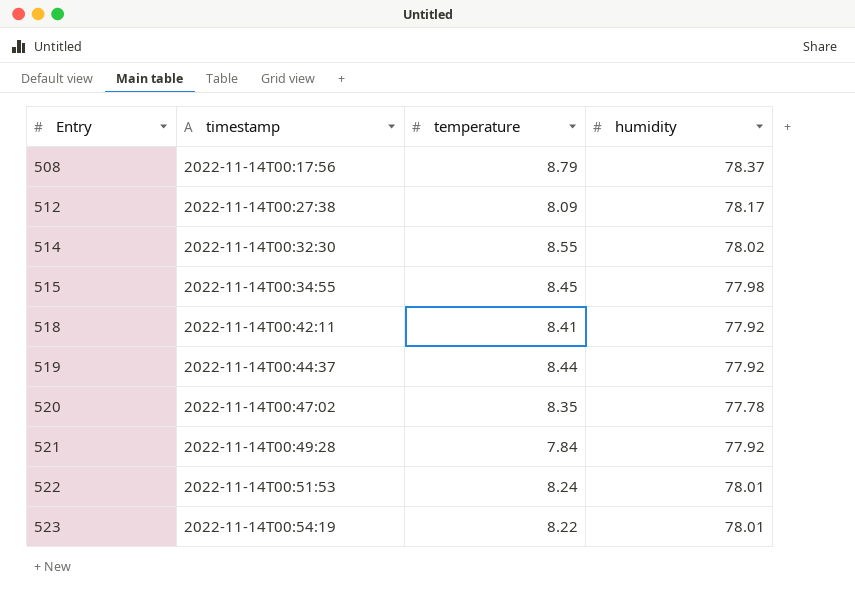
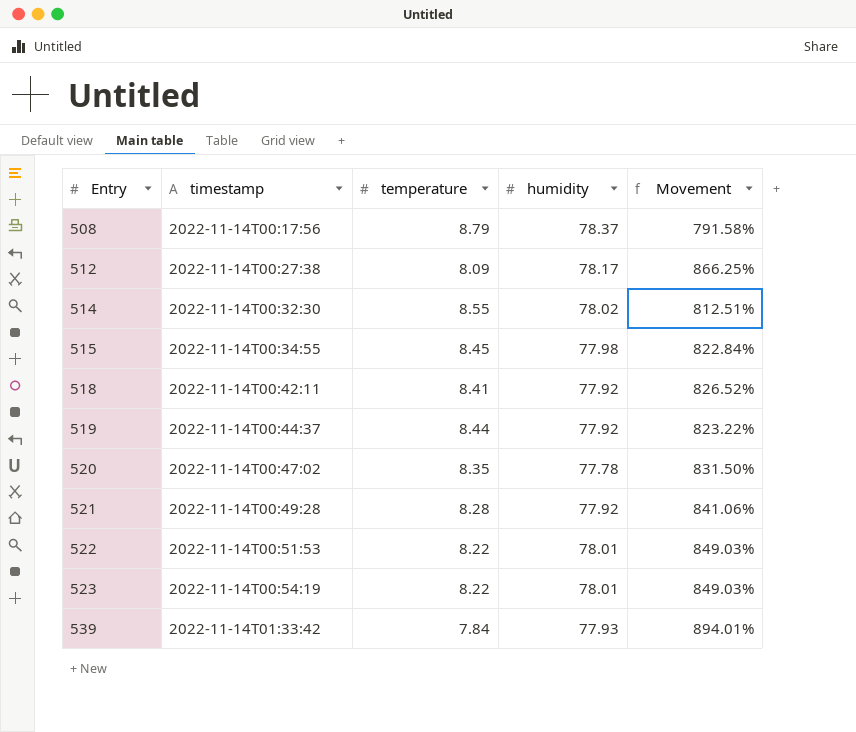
column Movement | formula: none -> ([humidity] - [temperature]) / [temperature]
521 | temperature: 7.84 -> 8.28
522 | temperature: 8.24 -> 8.22
row 539: none -> 2022-11-14T01:33:42 | 7.84 | 77.93 | 894.01%

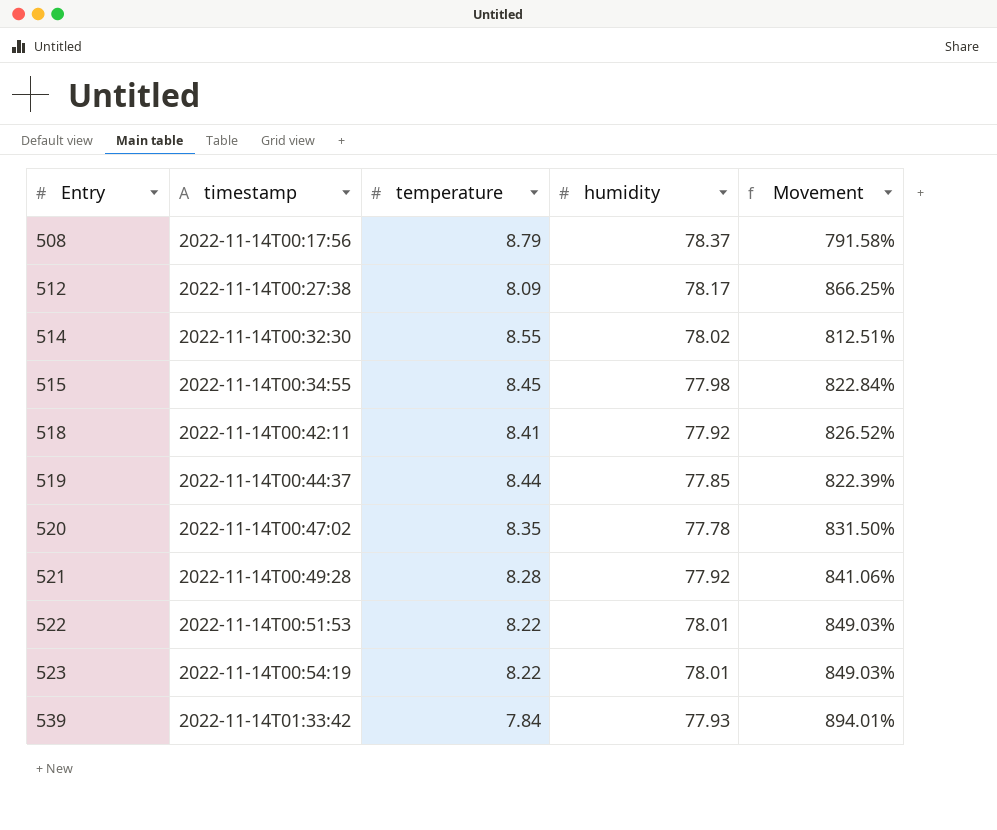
519 | humidity: 77.92 -> 77.85
519 | Movement: 823.22% -> 822.39%

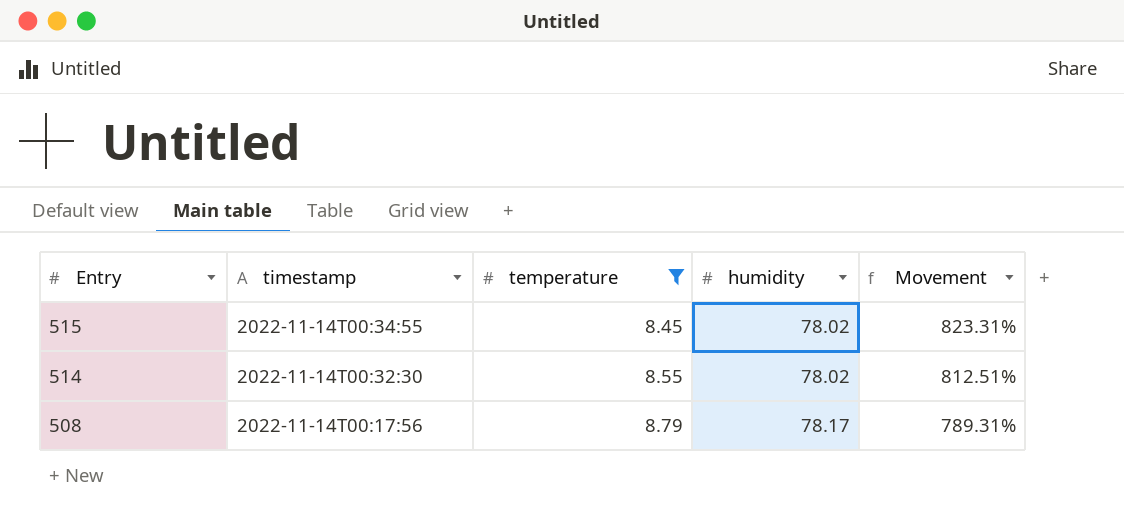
filter: none -> temperature >= 8.45
row order: Entry ascending -> Entry descending
515 | humidity: 77.98 -> 78.02
515 | Movement: 822.84% -> 823.31%
508 | humidity: 78.37 -> 78.17
508 | Movement: 791.58% -> 789.31%

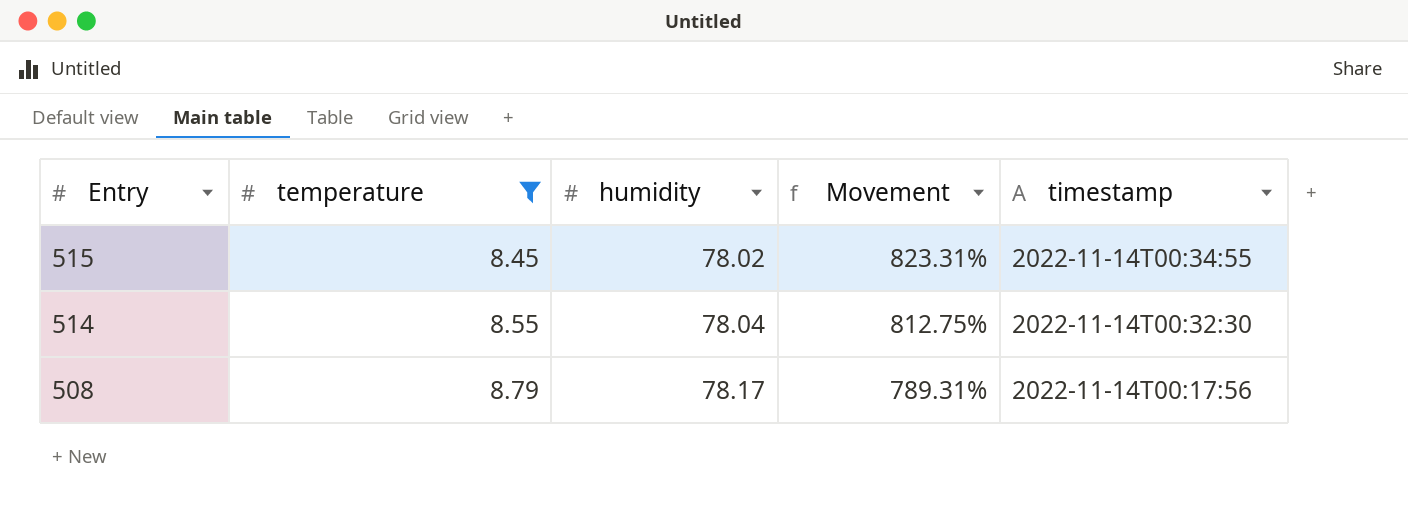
column timestamp | position: 2 -> 5
514 | humidity: 78.02 -> 78.04
514 | Movement: 812.51% -> 812.75%

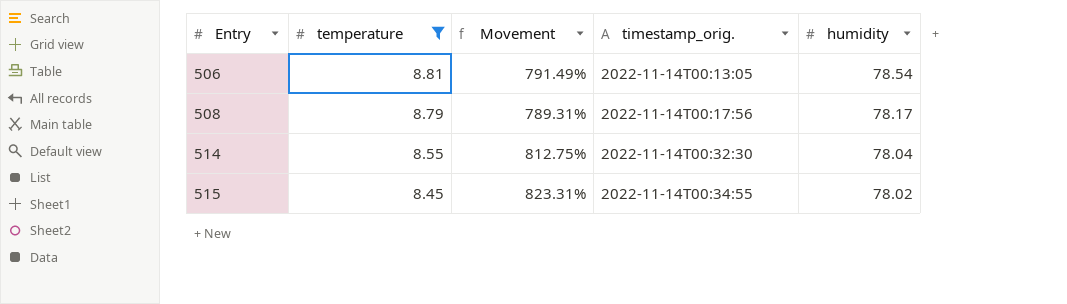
row order: Entry descending -> Entry ascending
column name: timestamp -> timestamp_orig.
column humidity | position: 3 -> 5
row 506: none -> 8.81 | 791.49% | 2022-11-14T00:13:05 | 78.54

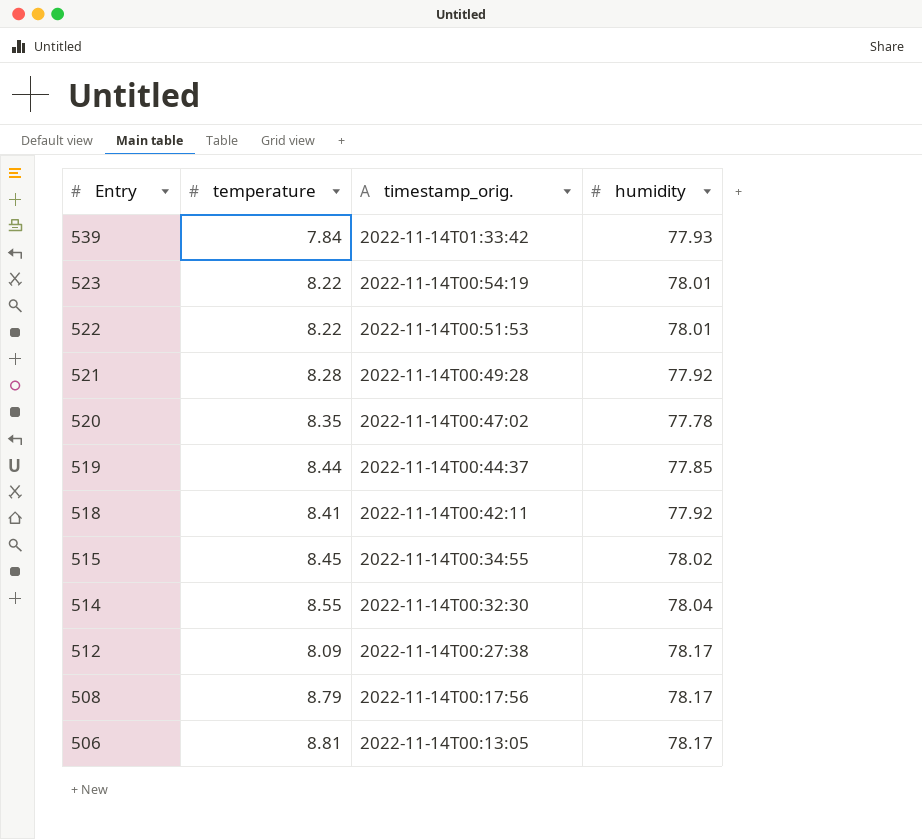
filter: temperature >= 8.45 -> none
row order: Entry ascending -> Entry descending
column Movement | formula: ([humidity] - [temperature]) / [temperature] -> none
506 | humidity: 78.54 -> 78.17

